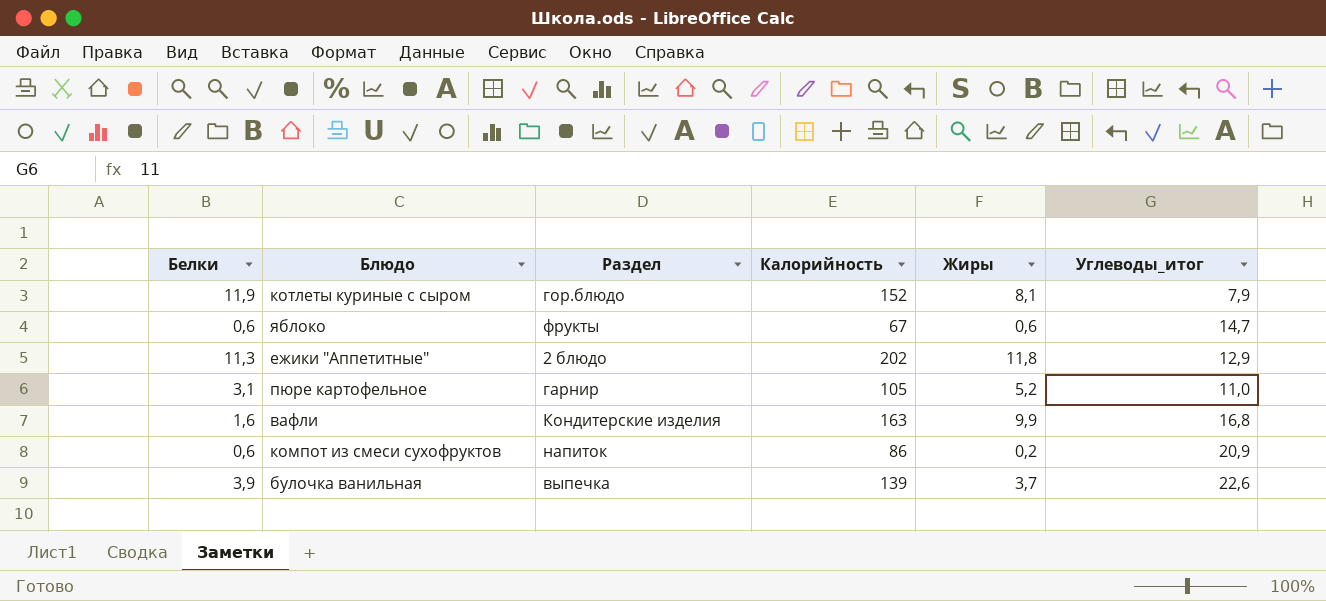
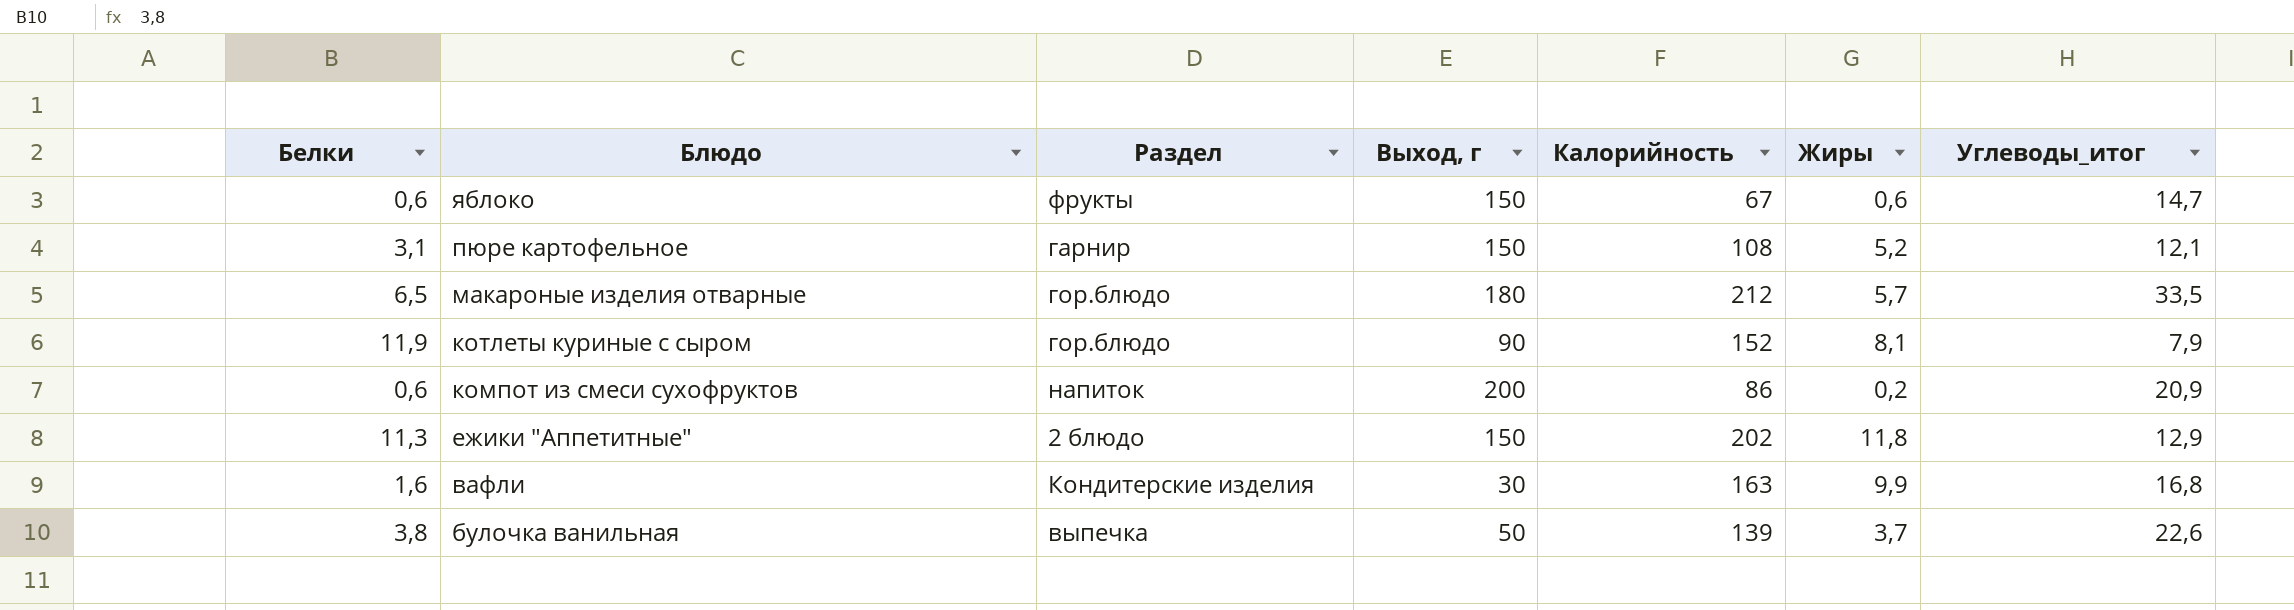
row order: none -> Блюдо descending
column Выход, г | position: none -> 4
пюре картофельное | Калорийность: 105 -> 108
пюре картофельное | Углеводы_итог: 11,0 -> 12,1
row макароные изделия отварные: none -> 6,5 | гор.блюдо | 180 | 212 | 5,7 | 33,5
булочка ванильная | Белки: 3,9 -> 3,8

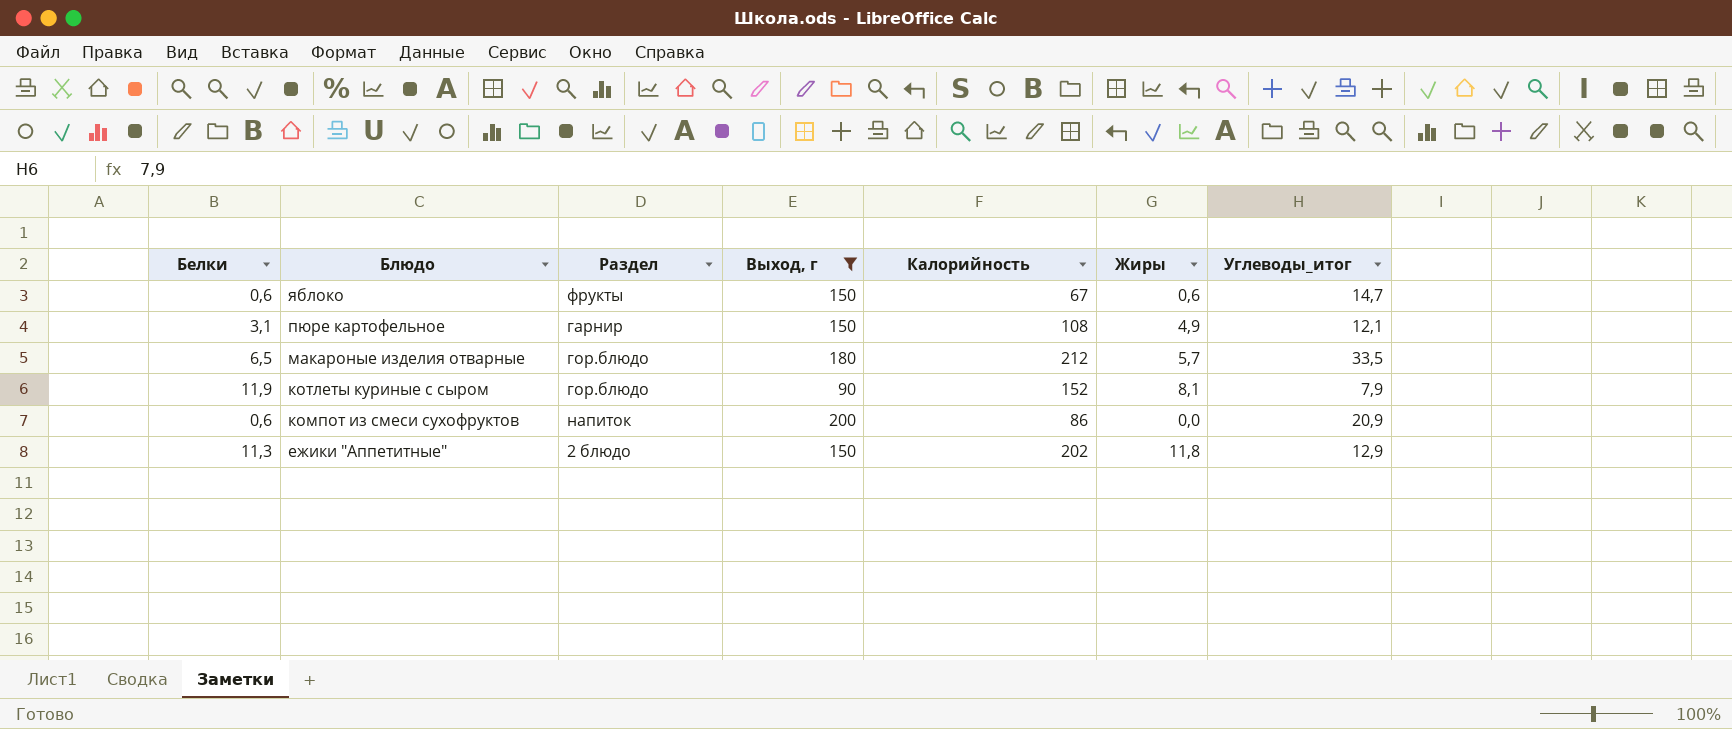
filter: none -> Выход, г >= 90
пюре картофельное | Жиры: 5,2 -> 4,9
компот из смеси сухофруктов | Жиры: 0,2 -> 0,0

